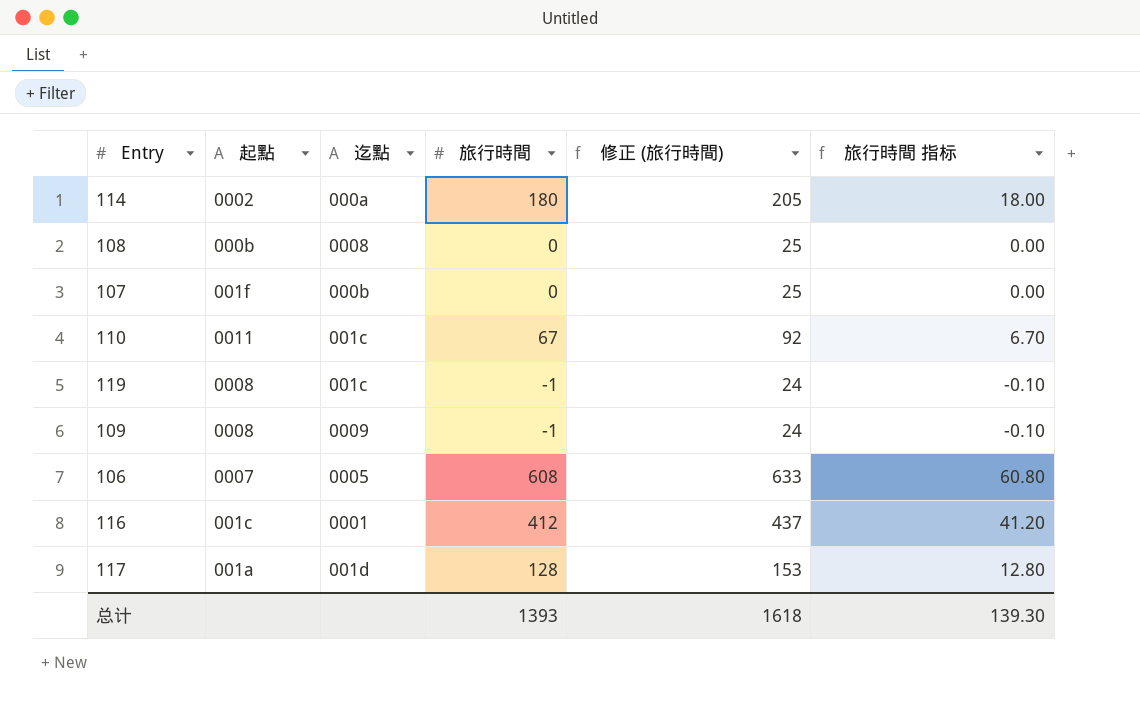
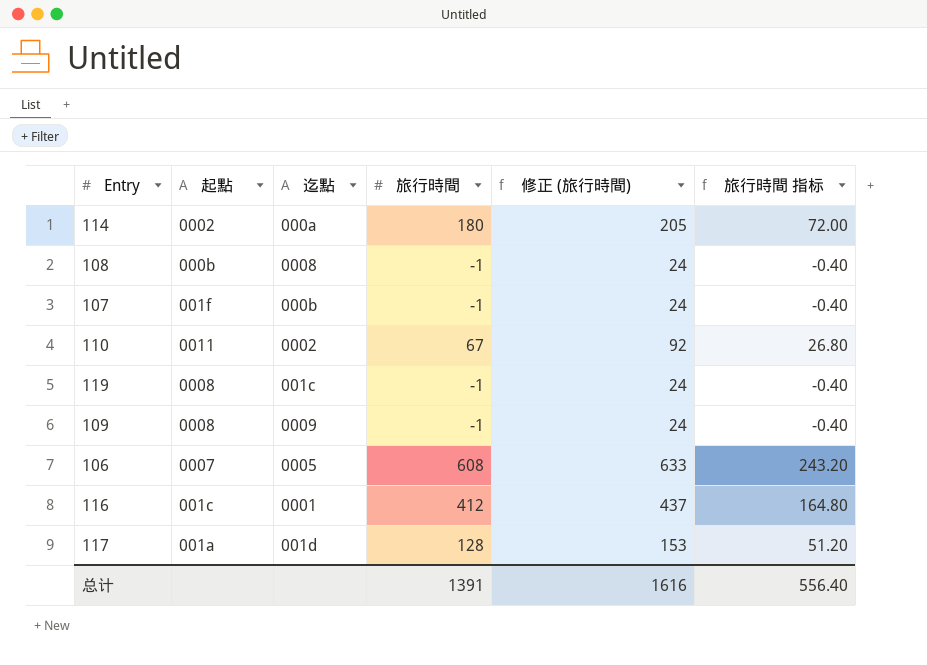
column 旅行時間 指标 | formula: [旅行時間] * 0.1 -> [旅行時間] * 0.4
108 | 旅行時間: 0 -> -1
108 | 修正 (旅行時間): 25 -> 24
107 | 旅行時間: 0 -> -1
107 | 修正 (旅行時間): 25 -> 24
110 | 迄點: 001c -> 0002
总计 | 旅行時間: 1393 -> 1391
总计 | 修正 (旅行時間): 1618 -> 1616
总计 | 旅行時間 指标: 139.30 -> 556.40

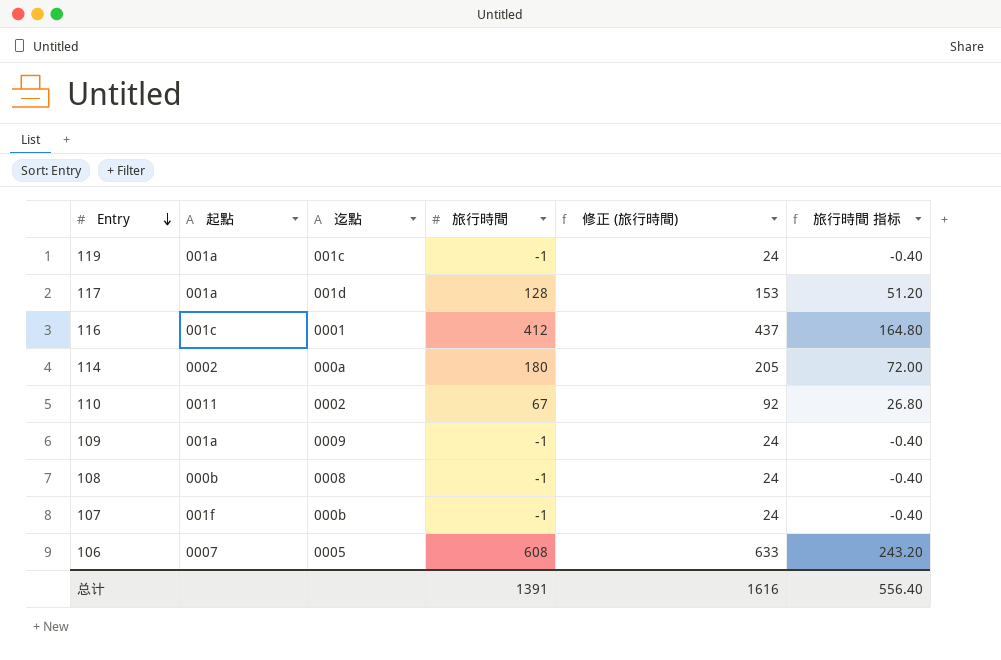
row order: none -> Entry descending
119 | 起點: 0008 -> 001a
109 | 起點: 0008 -> 001a

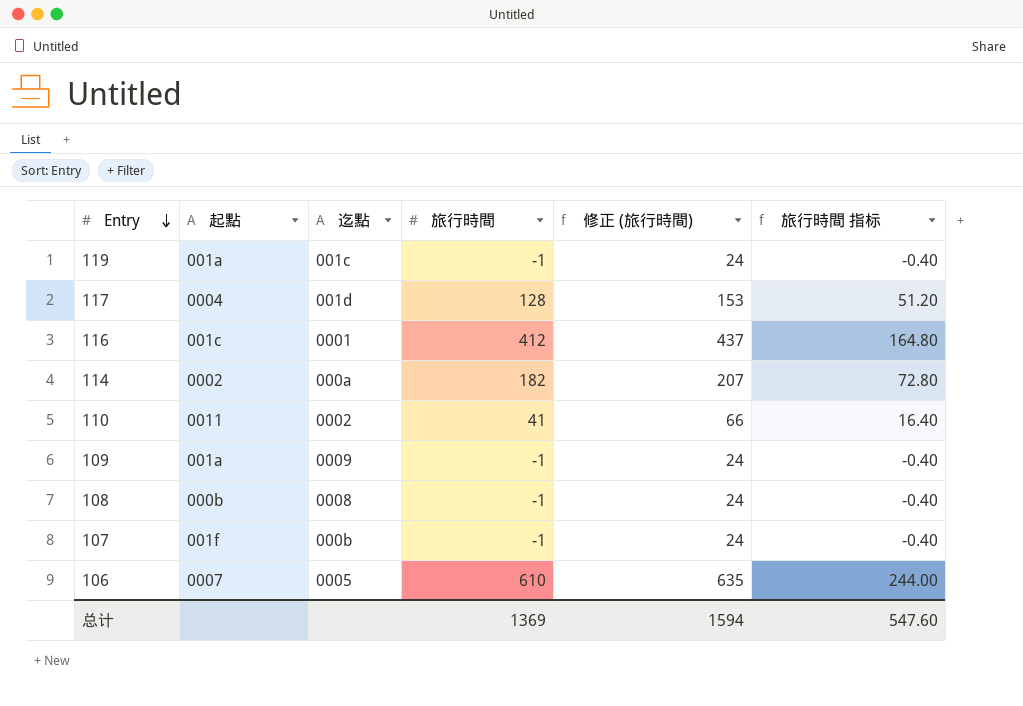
117 | 起點: 001a -> 0004
114 | 旅行時間: 180 -> 182
114 | 修正 (旅行時間): 205 -> 207
114 | 旅行時間 指标: 72.00 -> 72.80
110 | 旅行時間: 67 -> 41
110 | 修正 (旅行時間): 92 -> 66
110 | 旅行時間 指标: 26.80 -> 16.40
106 | 旅行時間: 608 -> 610
106 | 修正 (旅行時間): 633 -> 635
106 | 旅行時間 指标: 243.20 -> 244.00
总计 | 旅行時間: 1391 -> 1369
总计 | 修正 (旅行時間): 1616 -> 1594
总计 | 旅行時間 指标: 556.40 -> 547.60

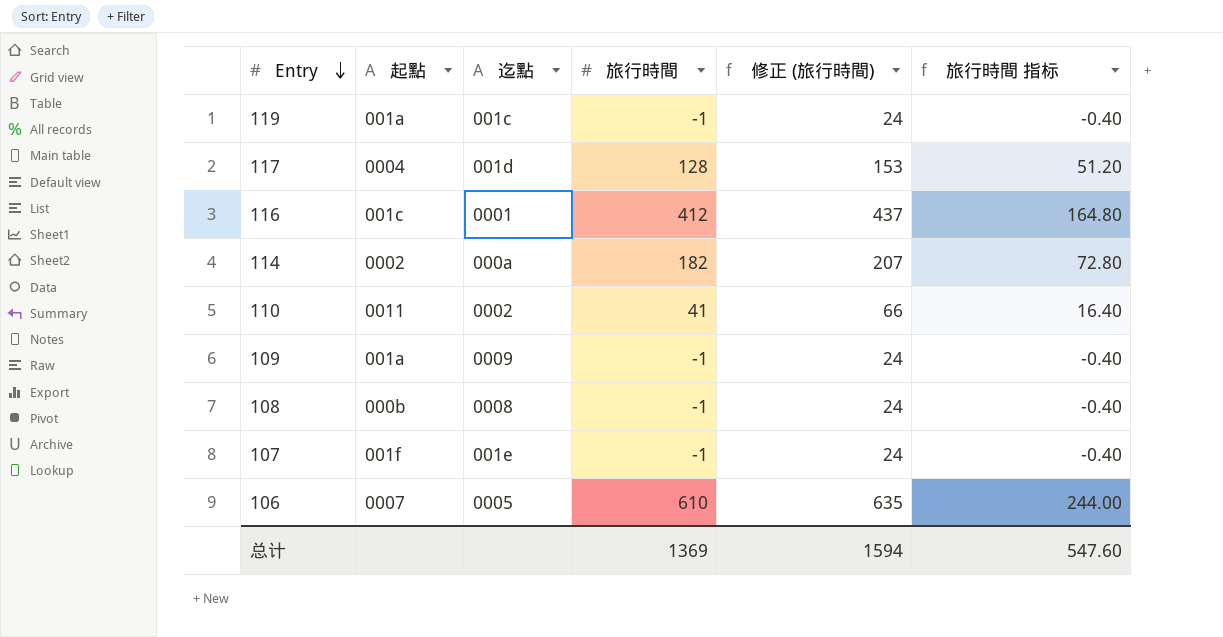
107 | 迄點: 000b -> 001e

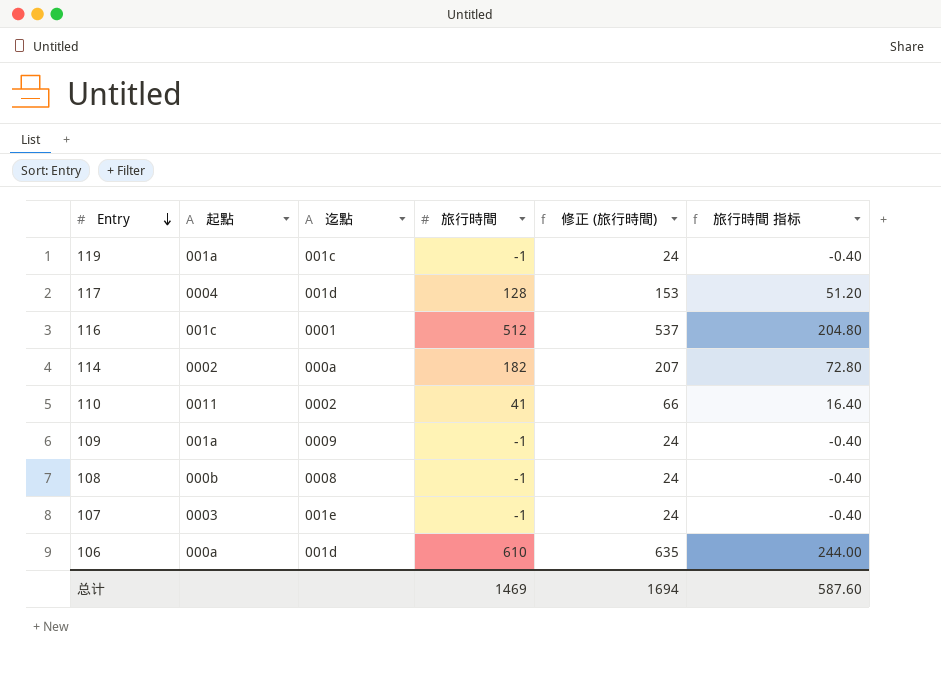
116 | 旅行時間: 412 -> 512
116 | 修正 (旅行時間): 437 -> 537
116 | 旅行時間 指标: 164.80 -> 204.80
107 | 起點: 001f -> 0003
106 | 起點: 0007 -> 000a
106 | 迄點: 0005 -> 001d
总计 | 旅行時間: 1369 -> 1469
总计 | 修正 (旅行時間): 1594 -> 1694
总计 | 旅行時間 指标: 547.60 -> 587.60

